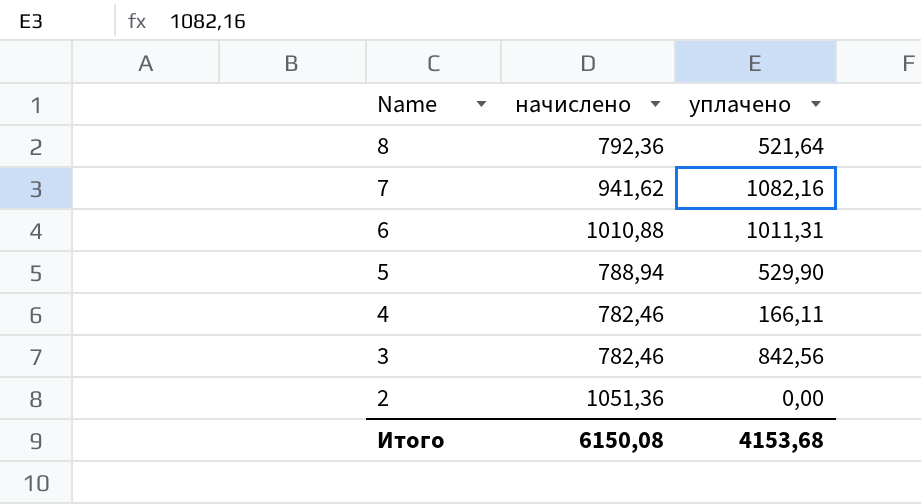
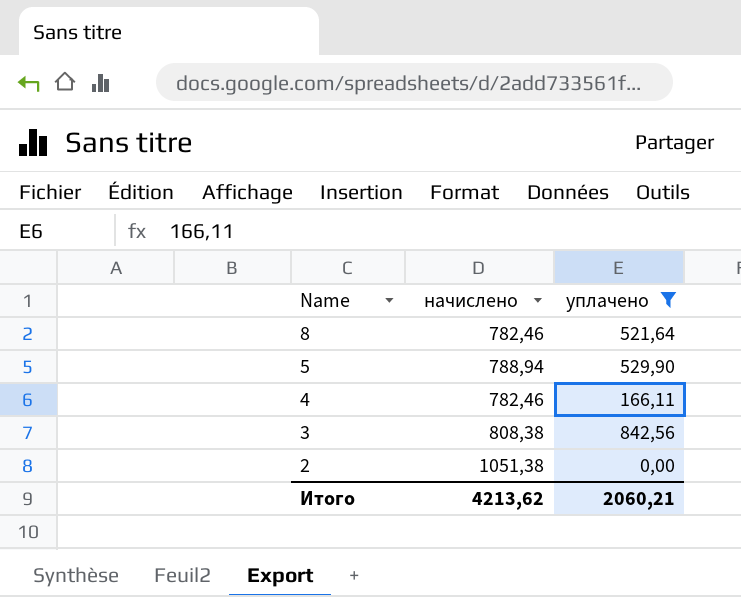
filter: none -> уплачено <= 842,56
8 | начислено: 792,36 -> 782,46
3 | начислено: 782,46 -> 808,38
2 | начислено: 1051,36 -> 1051,38
Итого | начислено: 6150,08 -> 4213,62
Итого | уплачено: 4153,68 -> 2060,21

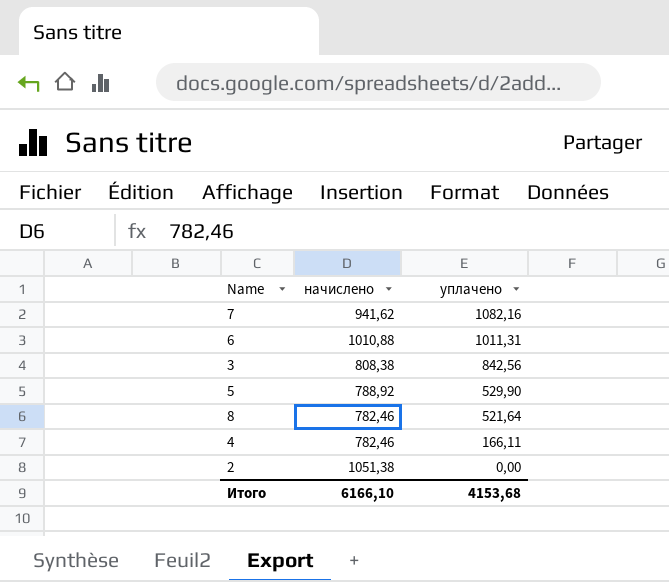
filter: уплачено <= 842,56 -> none
row order: Name descending -> уплачено descending
5 | начислено: 788,94 -> 788,92
Итого | начислено: 4213,62 -> 6166,10
Итого | уплачено: 2060,21 -> 4153,68

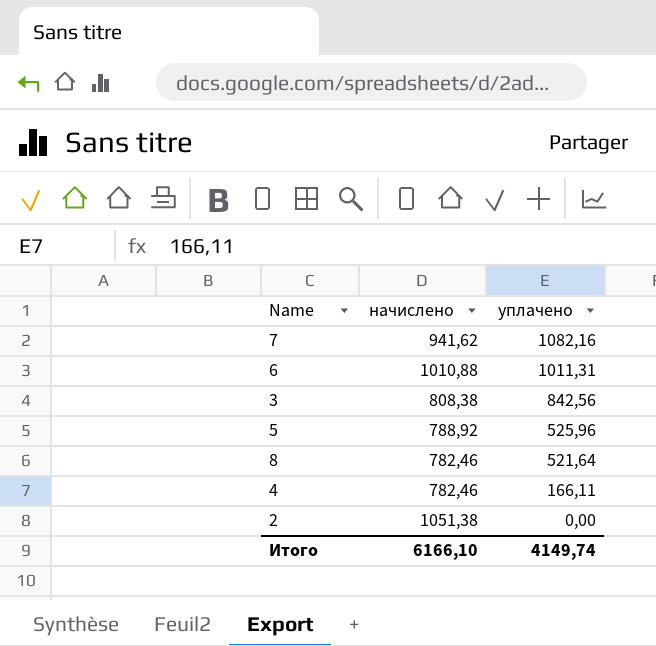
5 | уплачено: 529,90 -> 525,96
Итого | уплачено: 4153,68 -> 4149,74

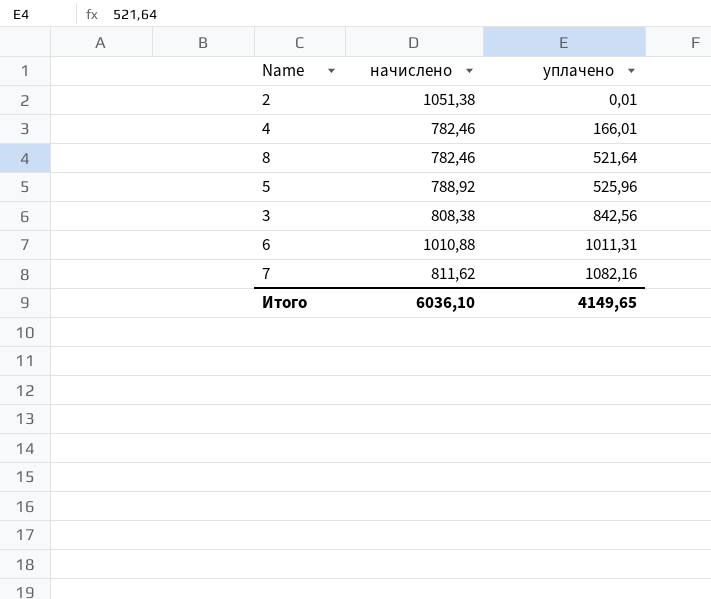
row order: уплачено descending -> уплачено ascending
2 | уплачено: 0,00 -> 0,01
4 | уплачено: 166,11 -> 166,01
7 | начислено: 941,62 -> 811,62
Итого | начислено: 6166,10 -> 6036,10
Итого | уплачено: 4149,74 -> 4149,65

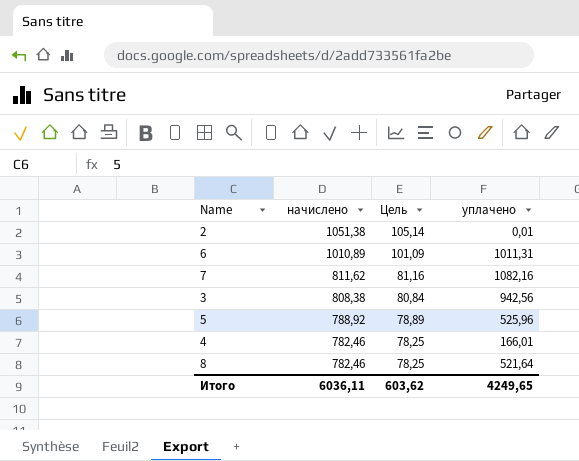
row order: уплачено ascending -> начислено descending
column Цель | formula: none -> [начислено] * 0,1
6 | начислено: 1010,88 -> 1010,89
3 | уплачено: 842,56 -> 942,56
Итого | начислено: 6036,10 -> 6036,11
Итого | уплачено: 4149,65 -> 4249,65

